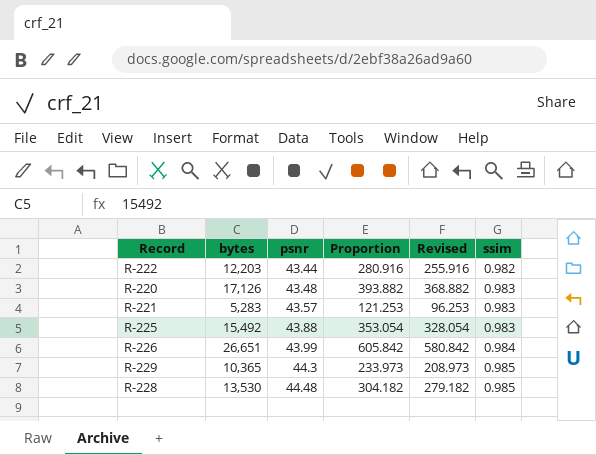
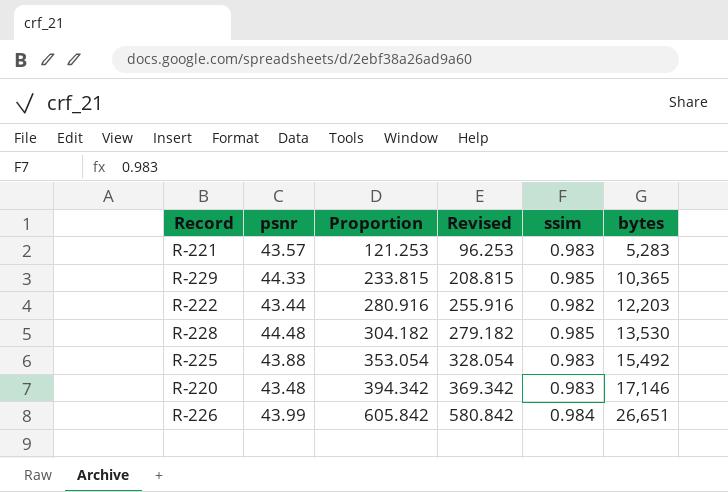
row order: psnr ascending -> Proportion ascending
column bytes | position: 2 -> 6
R-229 | psnr: 44.3 -> 44.33
R-229 | Proportion: 233.973 -> 233.815
R-229 | Revised: 208.973 -> 208.815
R-220 | Proportion: 393.882 -> 394.342
R-220 | Revised: 368.882 -> 369.342
R-220 | bytes: 17,126 -> 17,146

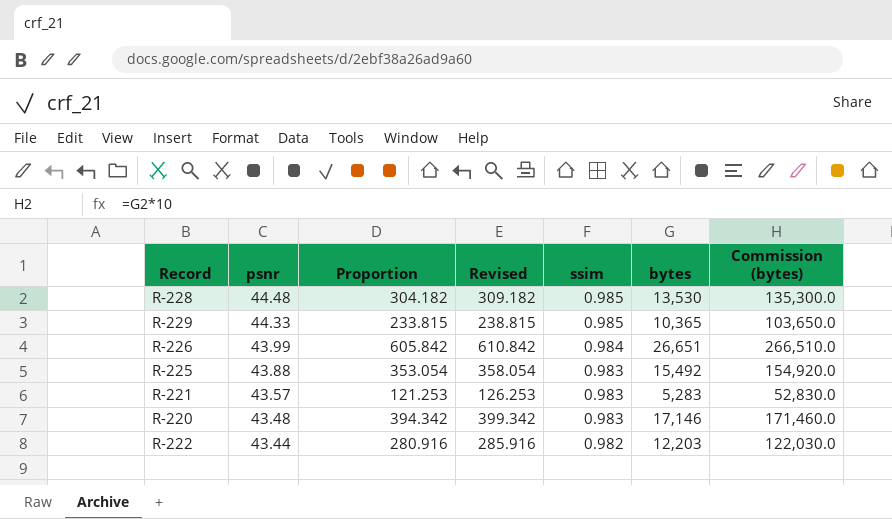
row order: Proportion ascending -> psnr descending
column Revised | formula: [Proportion] - 25 -> [Proportion] + 5
column Commission (bytes) | formula: none -> [bytes] * 10

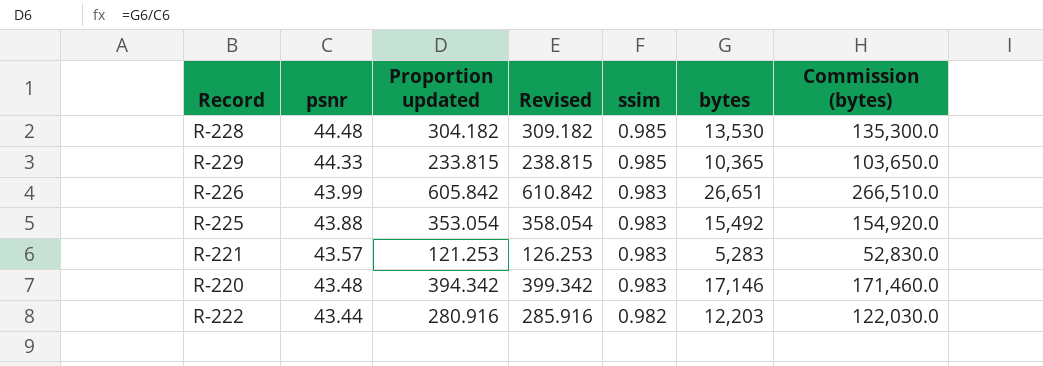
column name: Proportion -> Proportion updated
R-226 | ssim: 0.984 -> 0.983

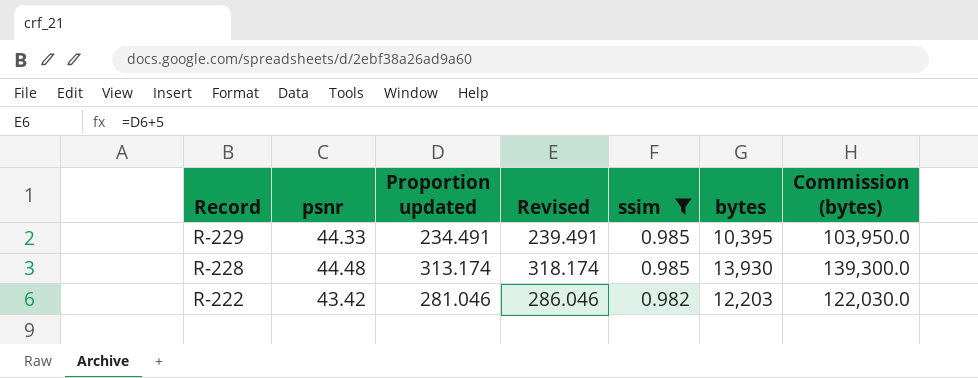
filter: none -> ssim != 0.983
row order: psnr descending -> Record descending
R-229 | Proportion updated: 233.815 -> 234.491
R-229 | Revised: 238.815 -> 239.491
R-229 | bytes: 10,365 -> 10,395
R-229 | Commission (bytes): 103,650.0 -> 103,950.0
R-228 | Proportion updated: 304.182 -> 313.174
R-228 | Revised: 309.182 -> 318.174
R-228 | bytes: 13,530 -> 13,930
R-228 | Commission (bytes): 135,300.0 -> 139,300.0
R-222 | psnr: 43.44 -> 43.42
R-222 | Proportion updated: 280.916 -> 281.046
R-222 | Revised: 285.916 -> 286.046

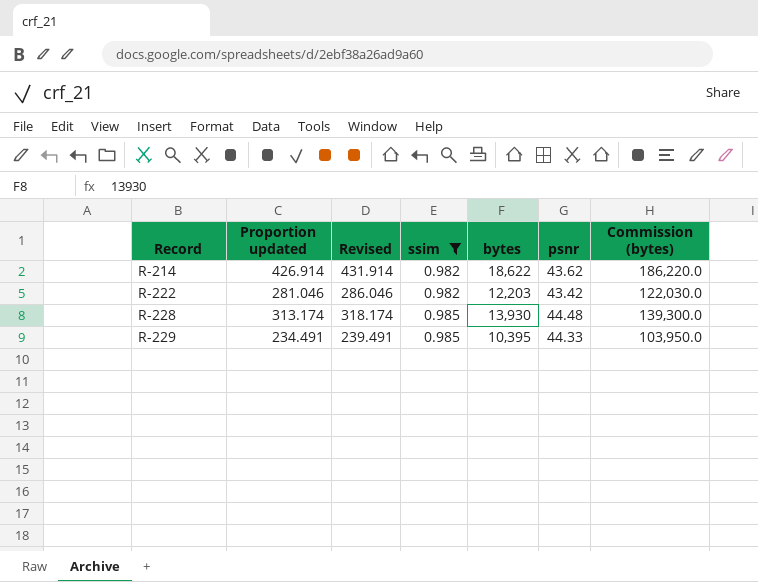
row order: Record descending -> Record ascending
column psnr | position: 2 -> 6
row R-214: none -> 426.914 | 431.914 | 0.982 | 18,622 | 43.62 | 186,220.0

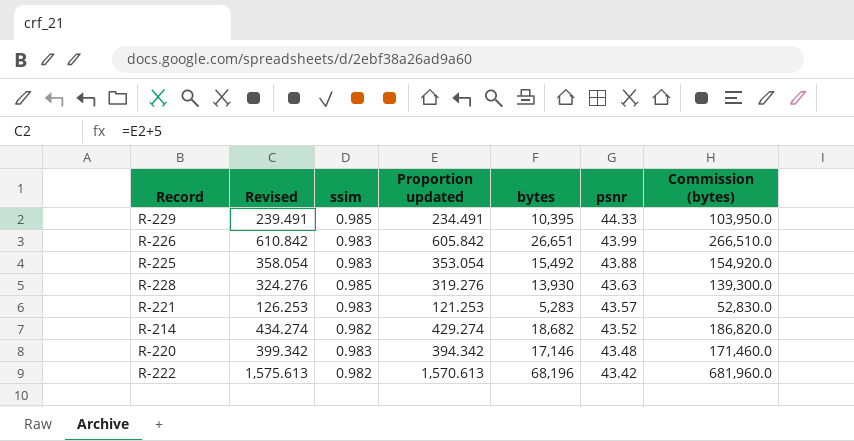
filter: ssim != 0.983 -> none
row order: Record ascending -> psnr descending
column Proportion updated | position: 2 -> 4
R-228 | Revised: 318.174 -> 324.276
R-228 | Proportion updated: 313.174 -> 319.276
R-228 | psnr: 44.48 -> 43.63
R-214 | Revised: 431.914 -> 434.274
R-214 | Proportion updated: 426.914 -> 429.274
R-214 | bytes: 18,622 -> 18,682
R-214 | psnr: 43.62 -> 43.52
R-214 | Commission (bytes): 186,220.0 -> 186,820.0
R-222 | Revised: 286.046 -> 1,575.613
R-222 | Proportion updated: 281.046 -> 1,570.613
R-222 | bytes: 12,203 -> 68,196
R-222 | Commission (bytes): 122,030.0 -> 681,960.0

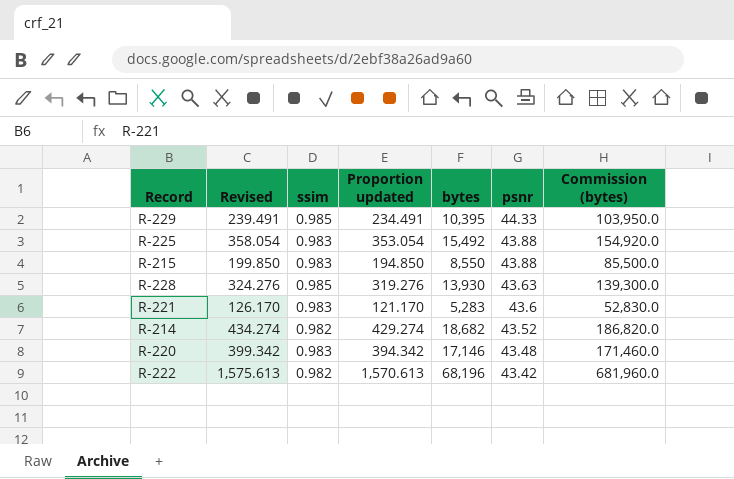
row R-226: 610.842 | 0.983 | 605.842 | 26,651 | 43.99 | 266,510.0 -> none
row R-215: none -> 199.850 | 0.983 | 194.850 | 8,550 | 43.88 | 85,500.0
R-221 | Revised: 126.253 -> 126.170
R-221 | Proportion updated: 121.253 -> 121.170
R-221 | psnr: 43.57 -> 43.6

